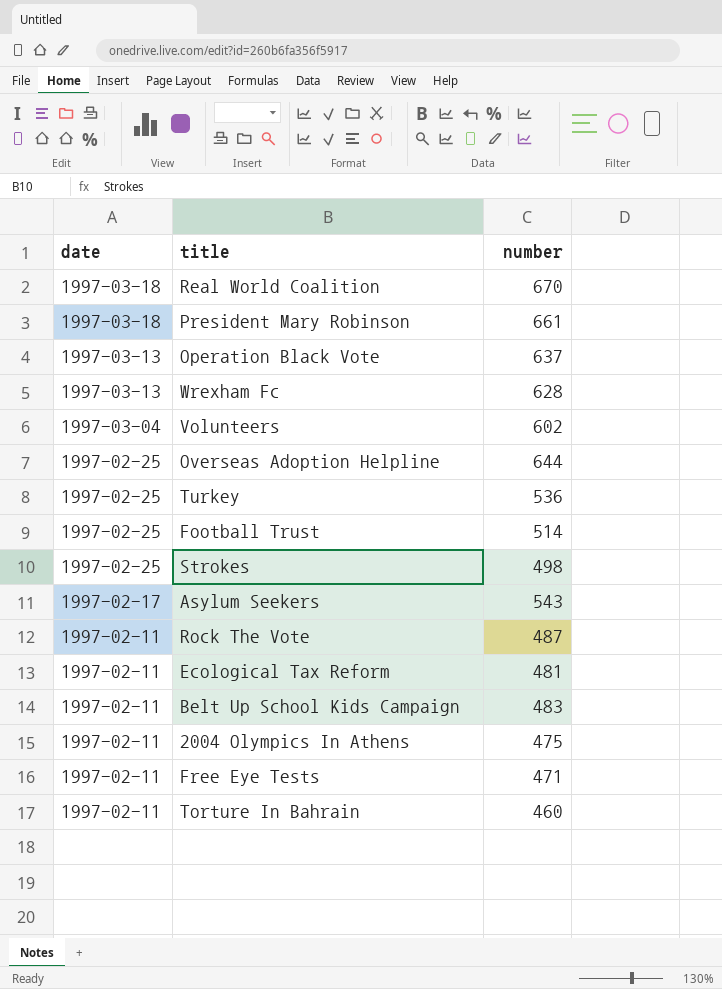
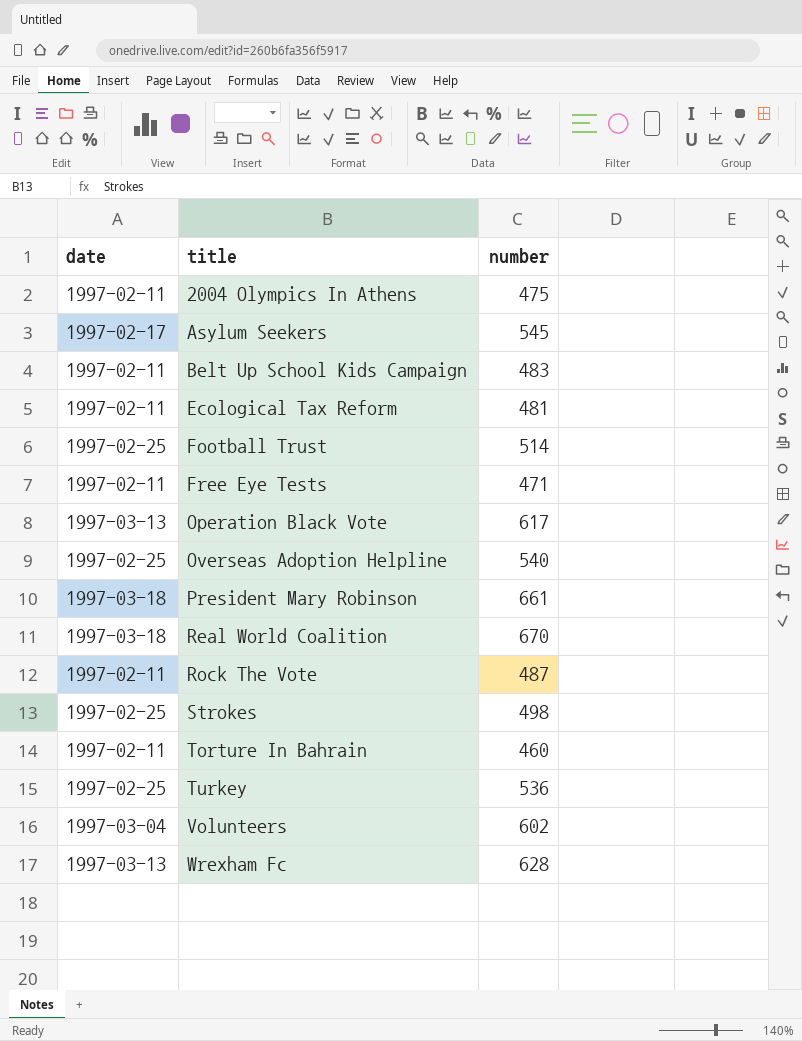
row order: date descending -> title ascending
Asylum Seekers | number: 543 -> 545
Operation Black Vote | number: 637 -> 617
Overseas Adoption Helpline | number: 644 -> 540

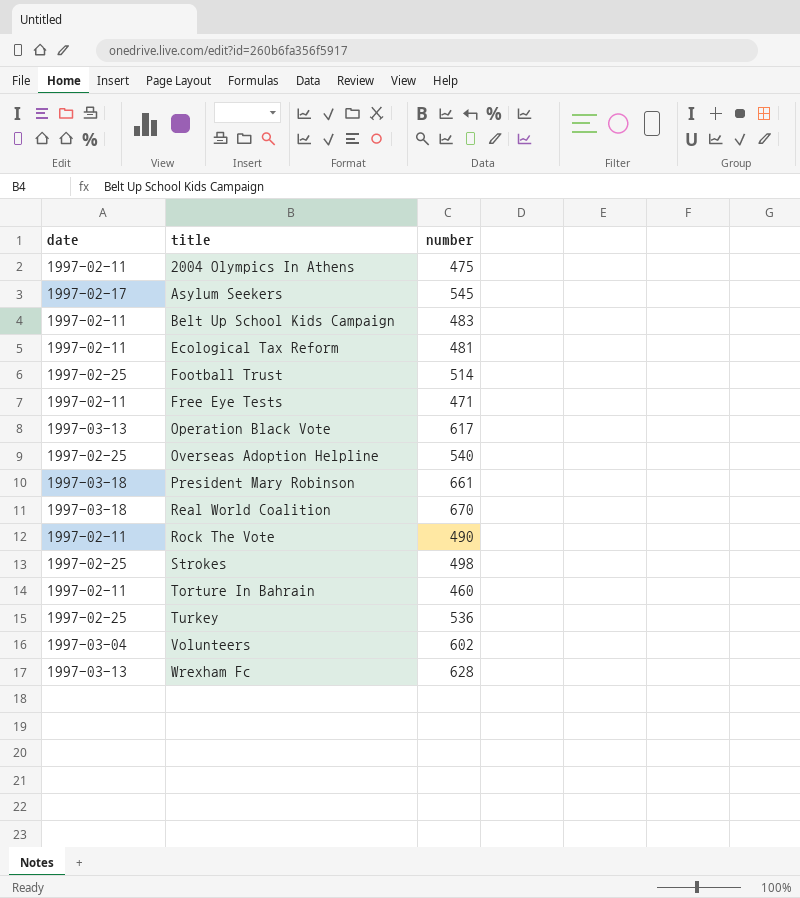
Rock The Vote | number: 487 -> 490

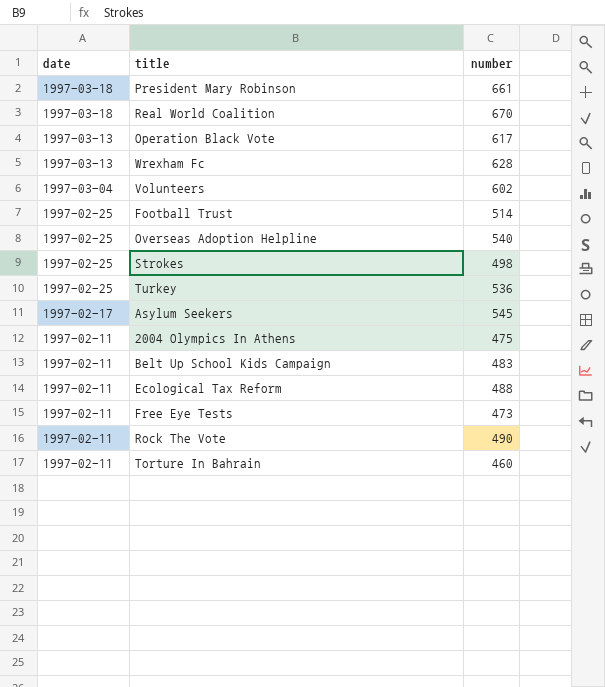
row order: title ascending -> date descending
Ecological Tax Reform | number: 481 -> 488
Free Eye Tests | number: 471 -> 473

